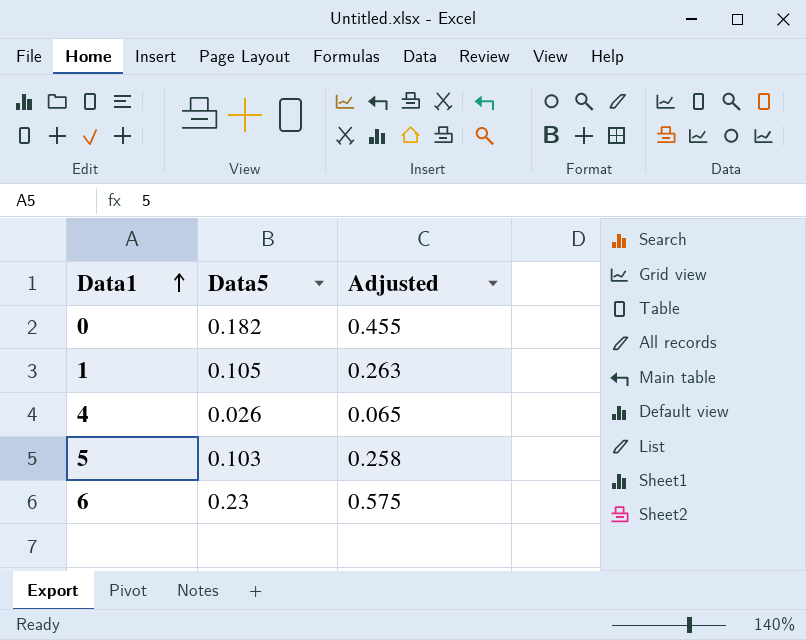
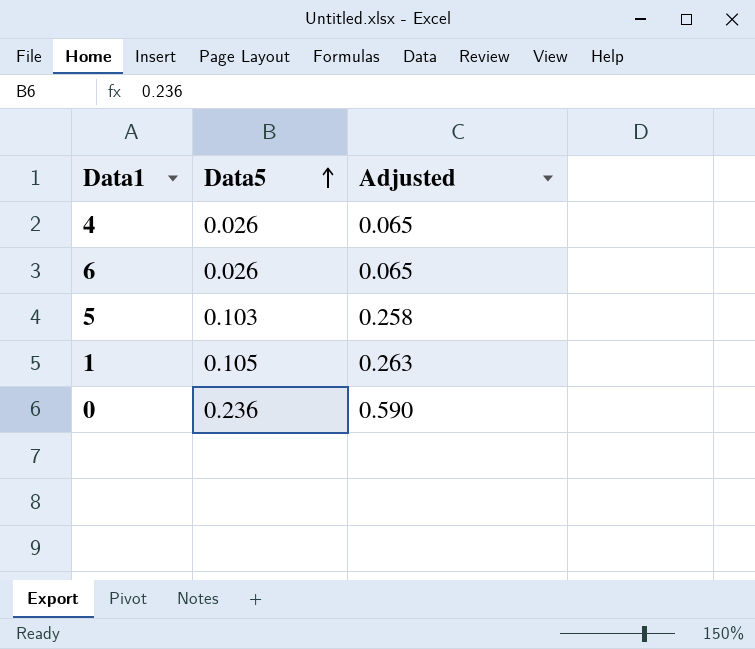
row order: Data1 ascending -> Data5 ascending
6 | Data5: 0.23 -> 0.026
6 | Adjusted: 0.575 -> 0.065
0 | Data5: 0.182 -> 0.236
0 | Adjusted: 0.455 -> 0.590

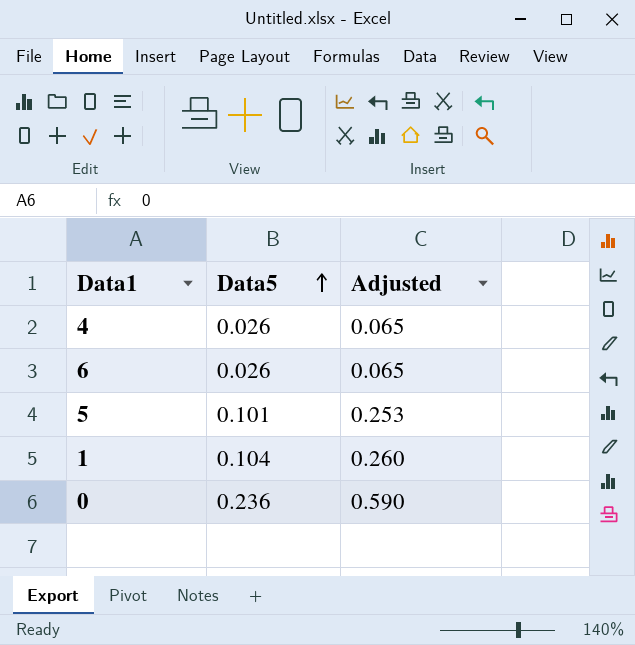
5 | Data5: 0.103 -> 0.101
5 | Adjusted: 0.258 -> 0.253
1 | Data5: 0.105 -> 0.104
1 | Adjusted: 0.263 -> 0.260

